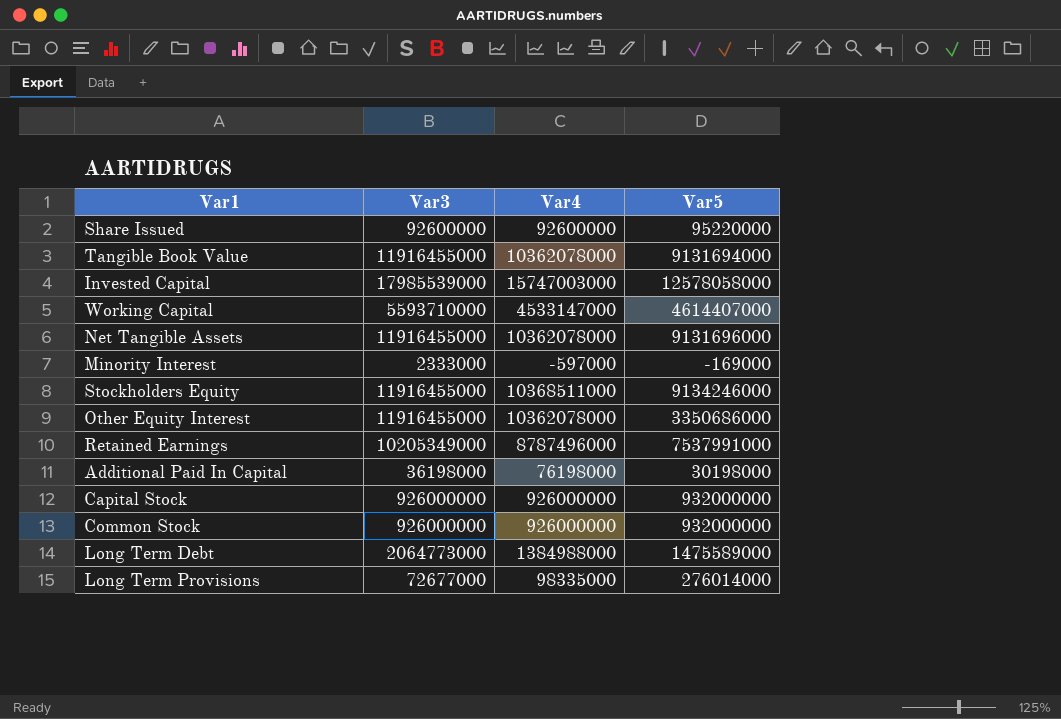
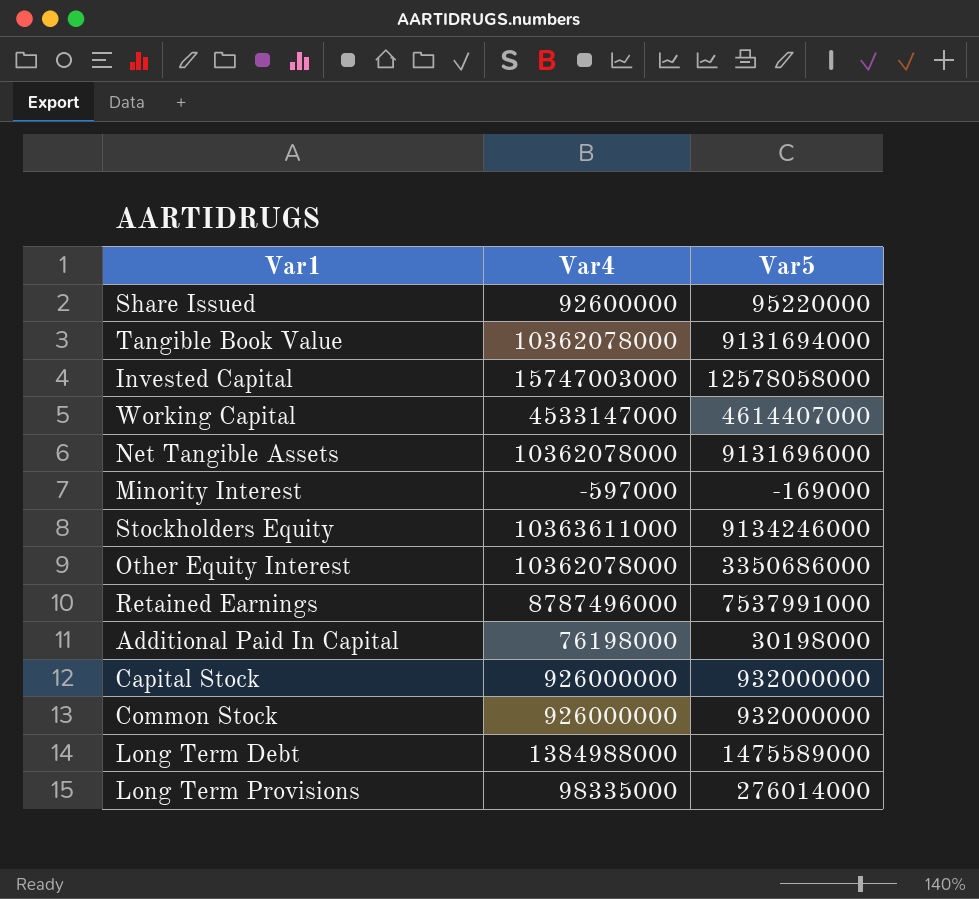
column Var3 | position: 2 -> none
Stockholders Equity | Var4: 10368511000 -> 10363611000

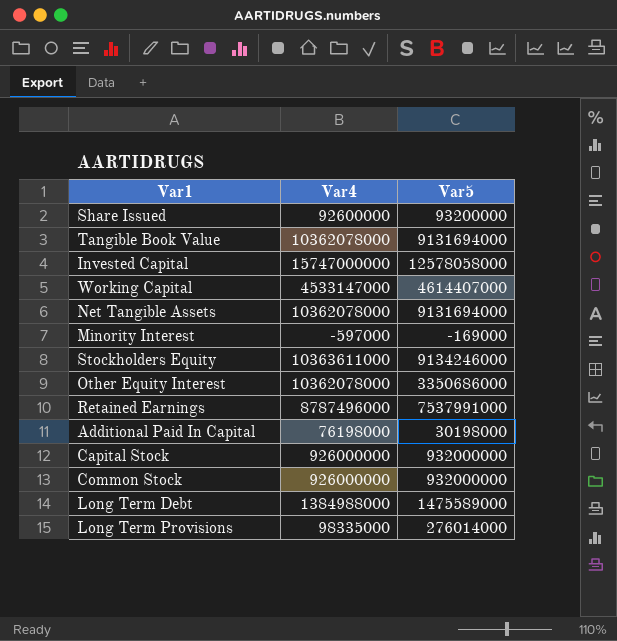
Share Issued | Var5: 95220000 -> 93200000
Invested Capital | Var4: 15747003000 -> 15747000000
Net Tangible Assets | Var5: 9131696000 -> 9131694000

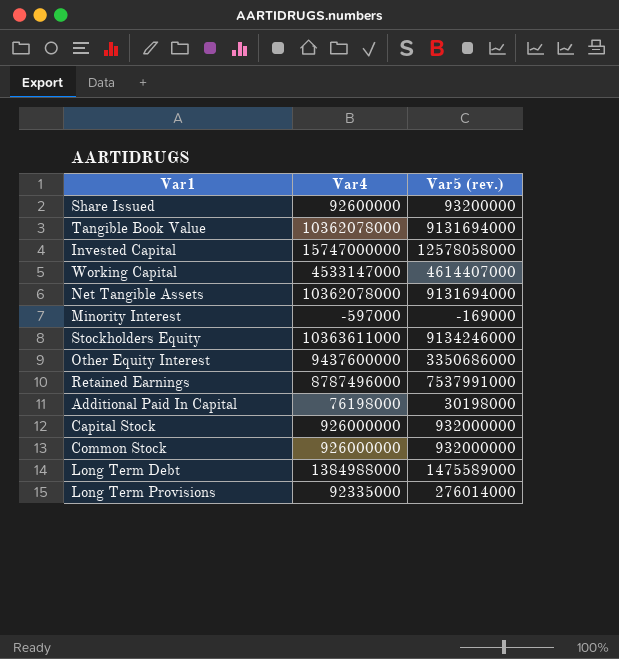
column name: Var5 -> Var5 (rev.)
Other Equity Interest | Var4: 10362078000 -> 9437600000
Long Term Provisions | Var4: 98335000 -> 92335000

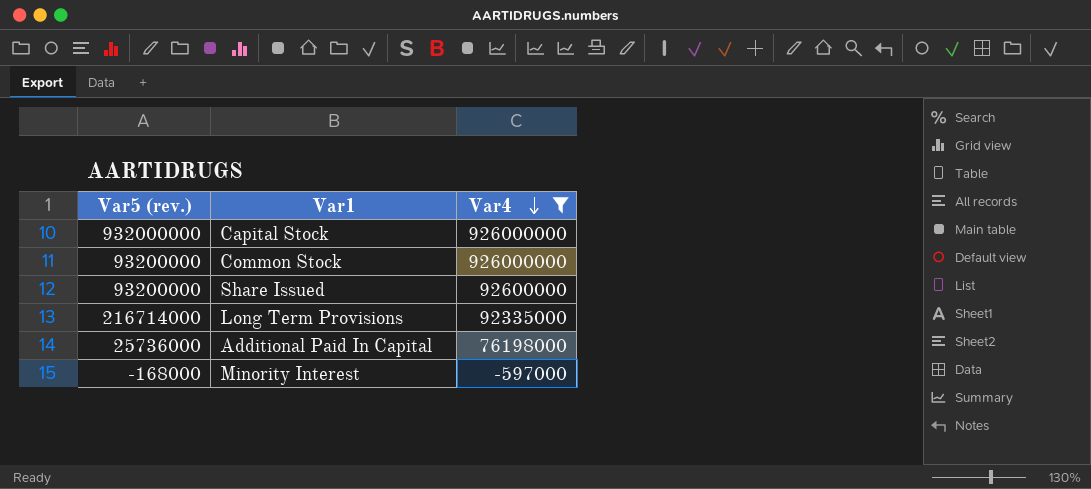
filter: none -> Var4 <= 926000000
row order: none -> Var4 descending
column Var5 (rev.) | position: 3 -> 1
Common Stock | Var5 (rev.): 932000000 -> 93200000
Long Term Provisions | Var5 (rev.): 276014000 -> 216714000
Additional Paid In Capital | Var5 (rev.): 30198000 -> 25736000
Minority Interest | Var5 (rev.): -169000 -> -168000

